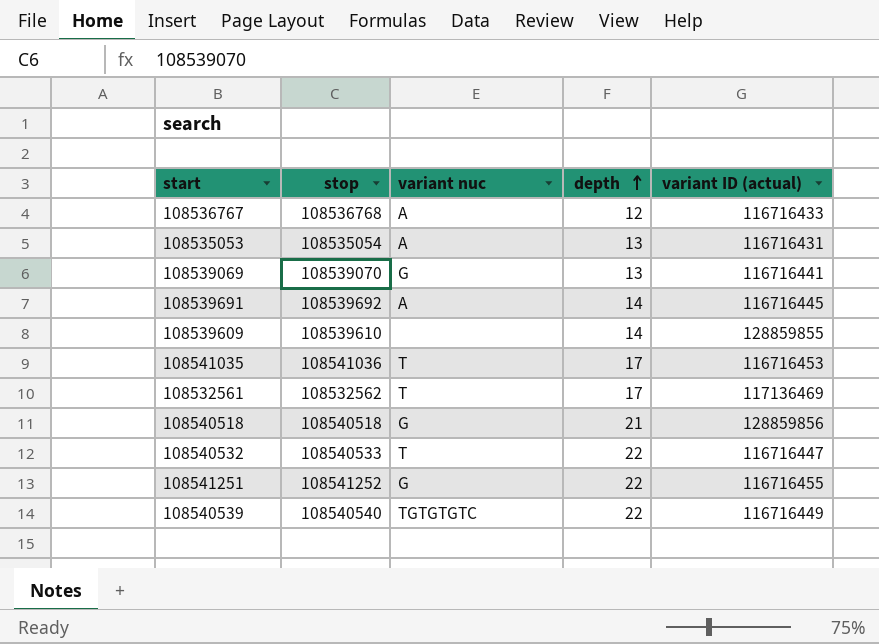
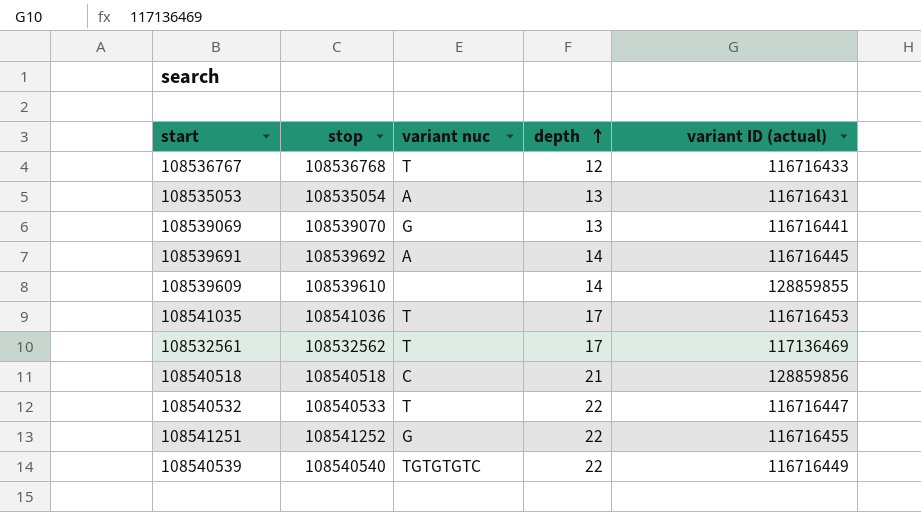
108536767 | variant nuc: A -> T
108540518 | variant nuc: G -> C

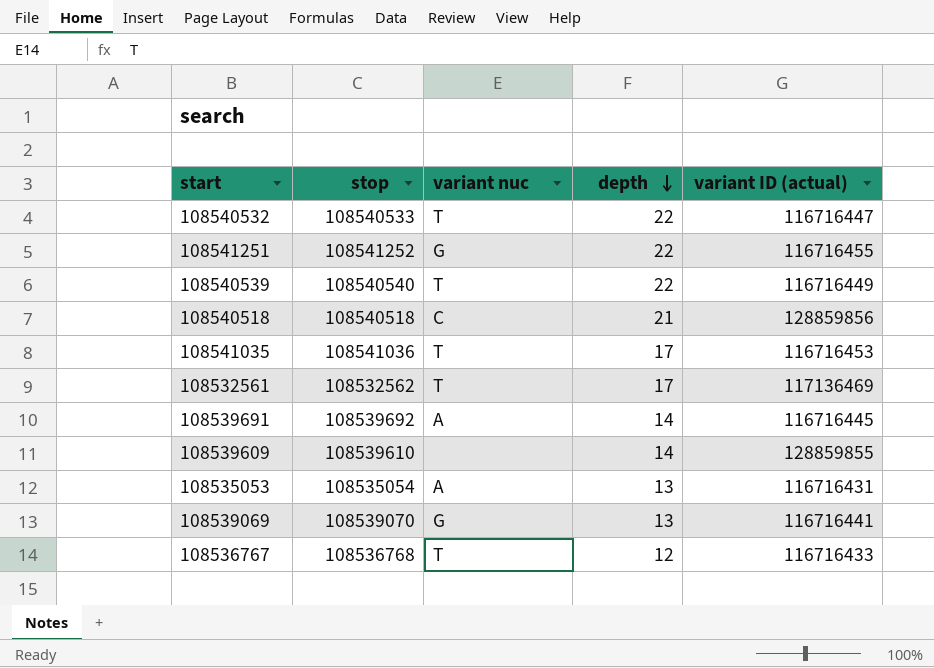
row order: depth ascending -> depth descending
108540539 | variant nuc: TGTGTGTC -> T

